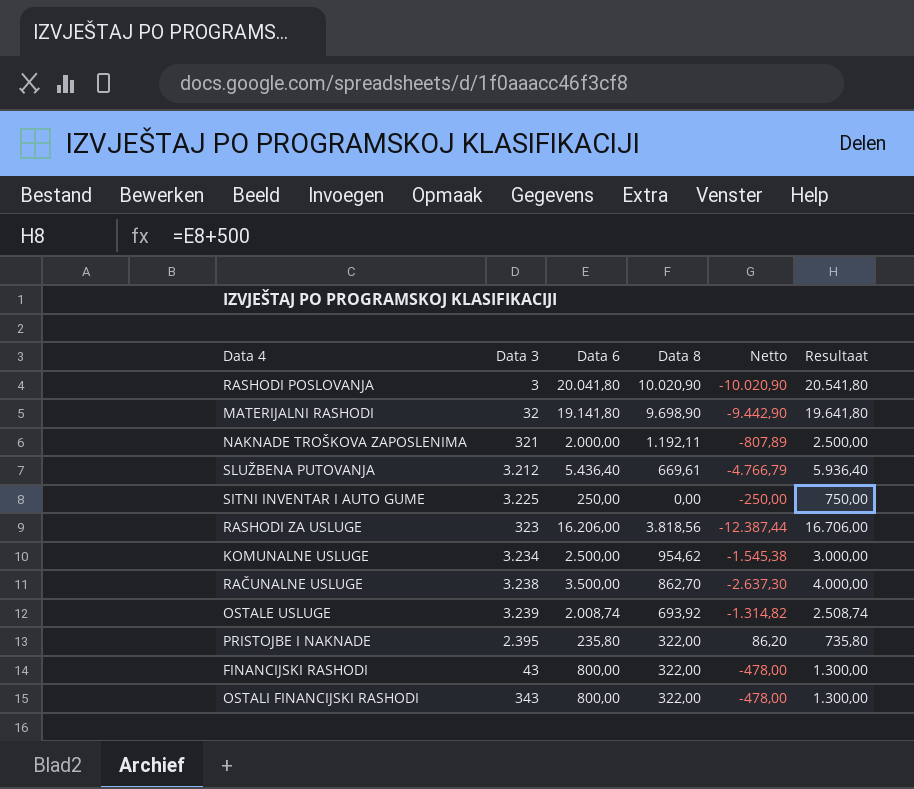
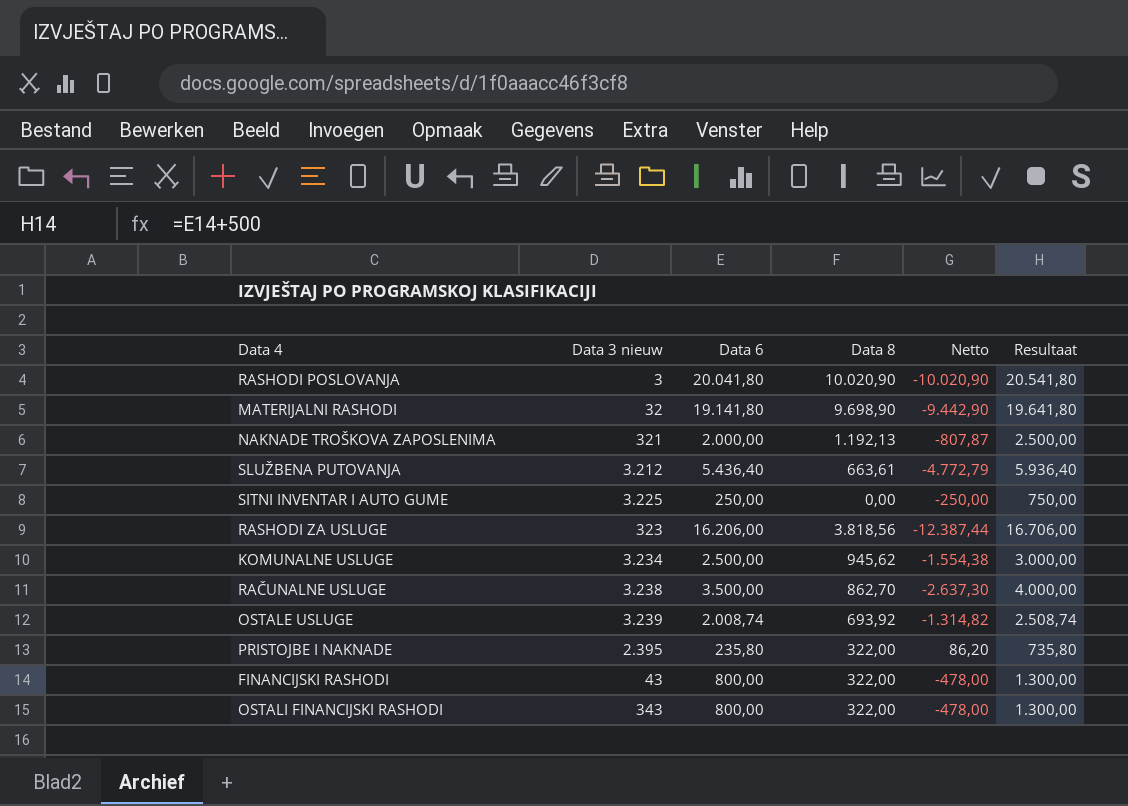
column name: Data 3 -> Data 3 nieuw
NAKNADE TROŠKOVA ZAPOSLENIMA | Data 8: 1.192,11 -> 1.192,13
NAKNADE TROŠKOVA ZAPOSLENIMA | Netto: -807,89 -> -807,87
SLUŽBENA PUTOVANJA | Data 8: 669,61 -> 663,61
SLUŽBENA PUTOVANJA | Netto: -4.766,79 -> -4.772,79
KOMUNALNE USLUGE | Data 8: 954,62 -> 945,62
KOMUNALNE USLUGE | Netto: -1.545,38 -> -1.554,38

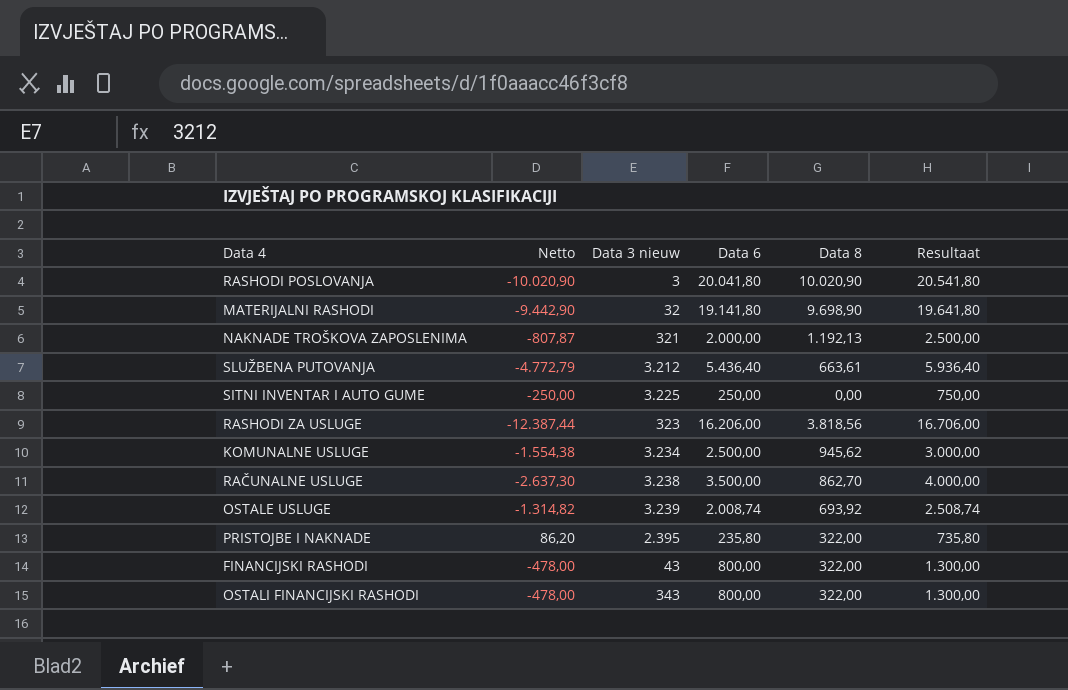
column Netto | position: 5 -> 2

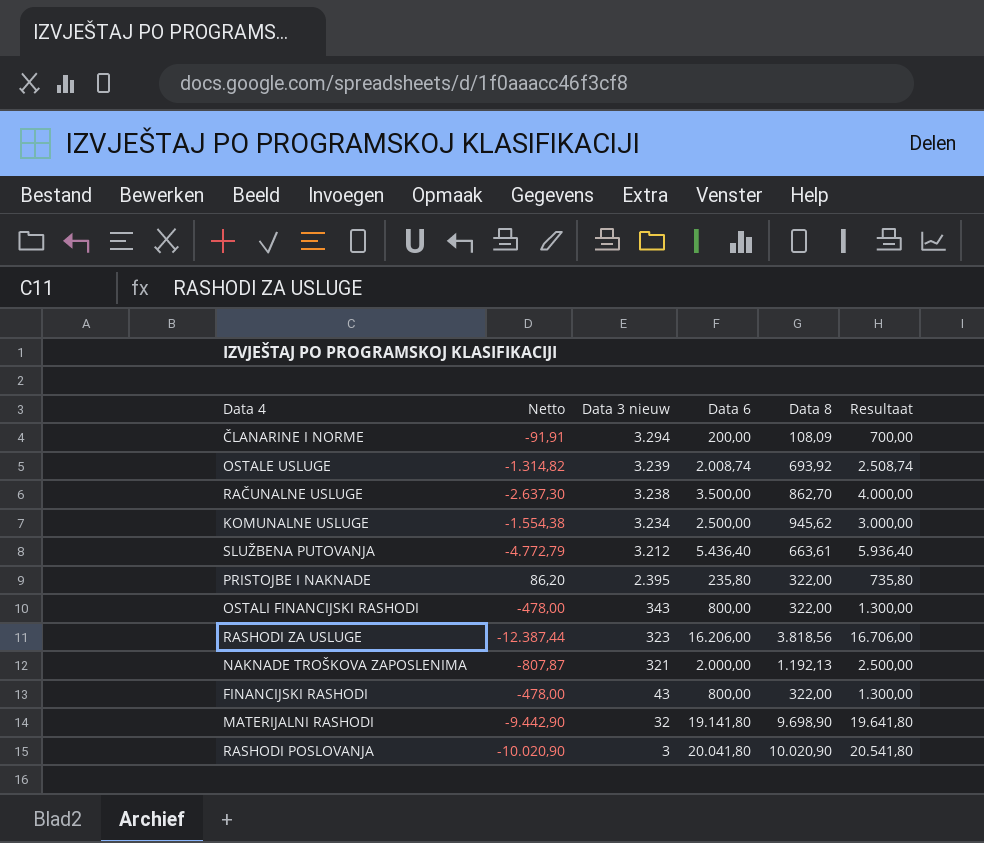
row order: none -> Data 3 nieuw descending
row SITNI INVENTAR I AUTO GUME: -250,00 | 3.225 | 250,00 | 0,00 | 750,00 -> none
row ČLANARINE I NORME: none -> -91,91 | 3.294 | 200,00 | 108,09 | 700,00

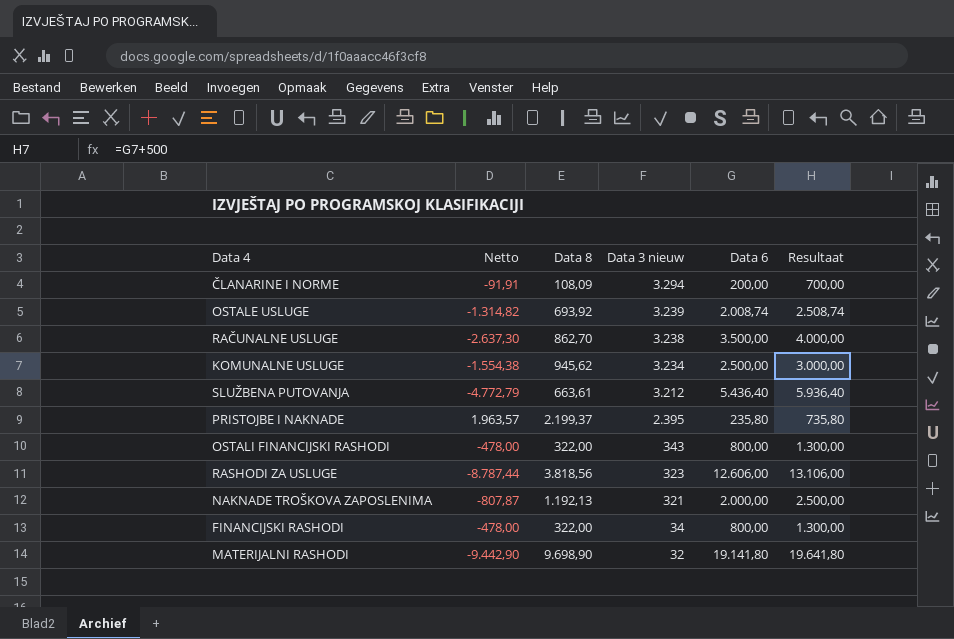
column Data 8 | position: 5 -> 3
row RASHODI POSLOVANJA: -10.020,90 | 3 | 20.041,80 | 10.020,90 | 20.541,80 -> none
PRISTOJBE I NAKNADE | Netto: 86,20 -> 1.963,57
PRISTOJBE I NAKNADE | Data 8: 322,00 -> 2.199,37
RASHODI ZA USLUGE | Netto: -12.387,44 -> -8.787,44
RASHODI ZA USLUGE | Data 6: 16.206,00 -> 12.606,00
RASHODI ZA USLUGE | Resultaat: 16.706,00 -> 13.106,00
FINANCIJSKI RASHODI | Data 3 nieuw: 43 -> 34

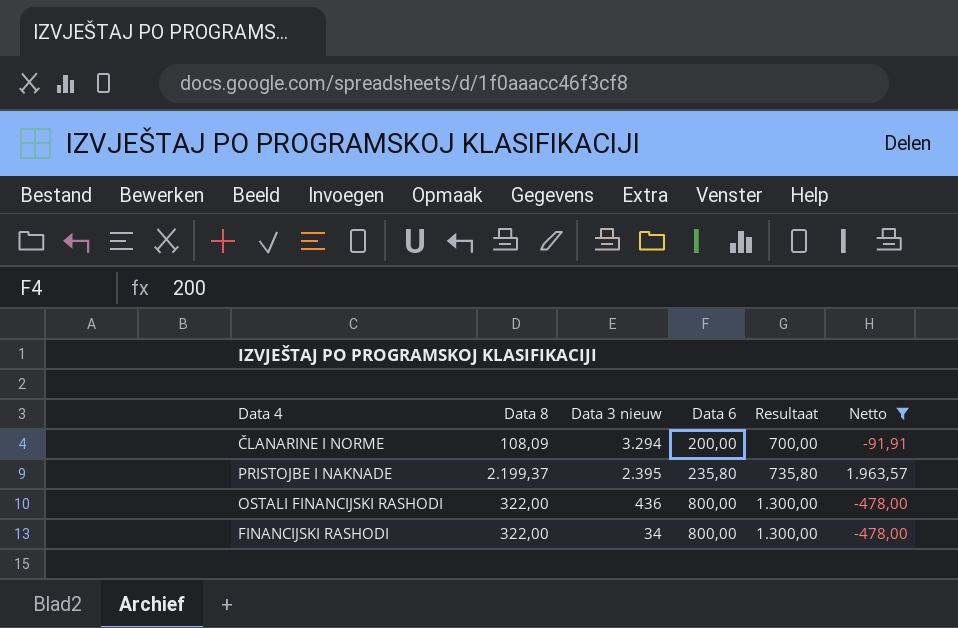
filter: none -> Netto >= -478,00
column Netto | position: 2 -> 6
OSTALI FINANCIJSKI RASHODI | Data 3 nieuw: 343 -> 436

